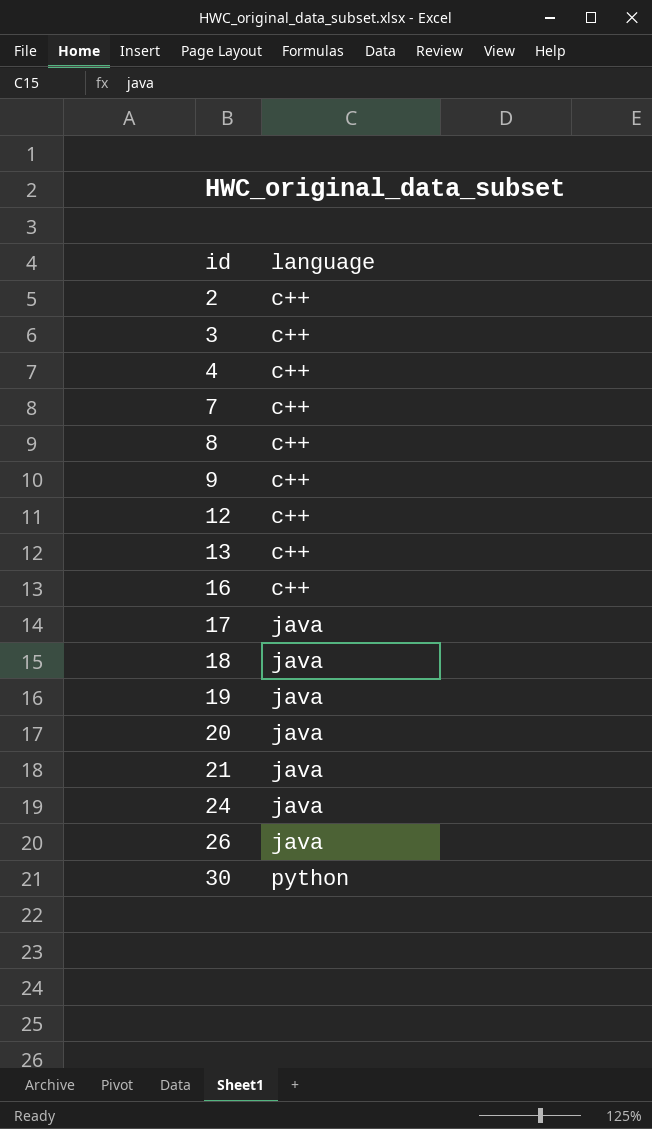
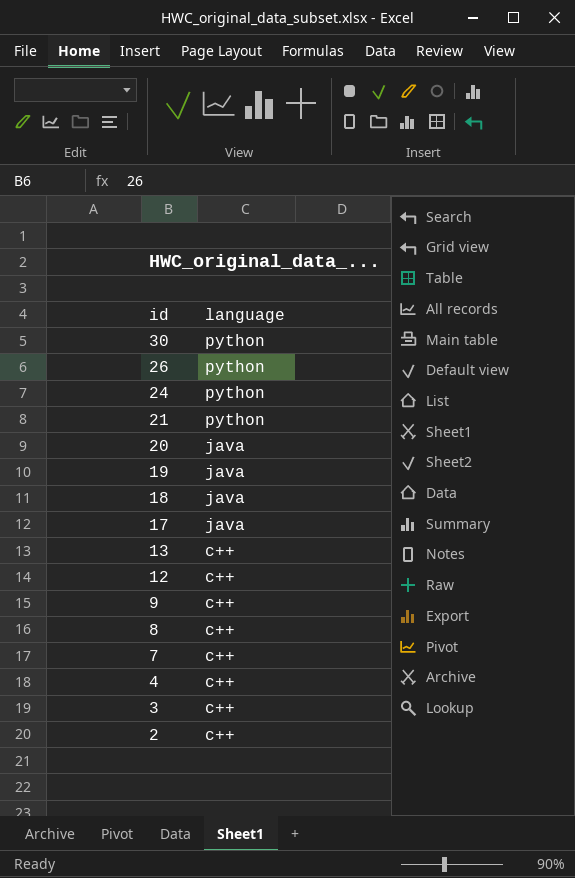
row order: id ascending -> id descending
row 16: c++ -> none
26 | language: java -> python
24 | language: java -> python
21 | language: java -> python

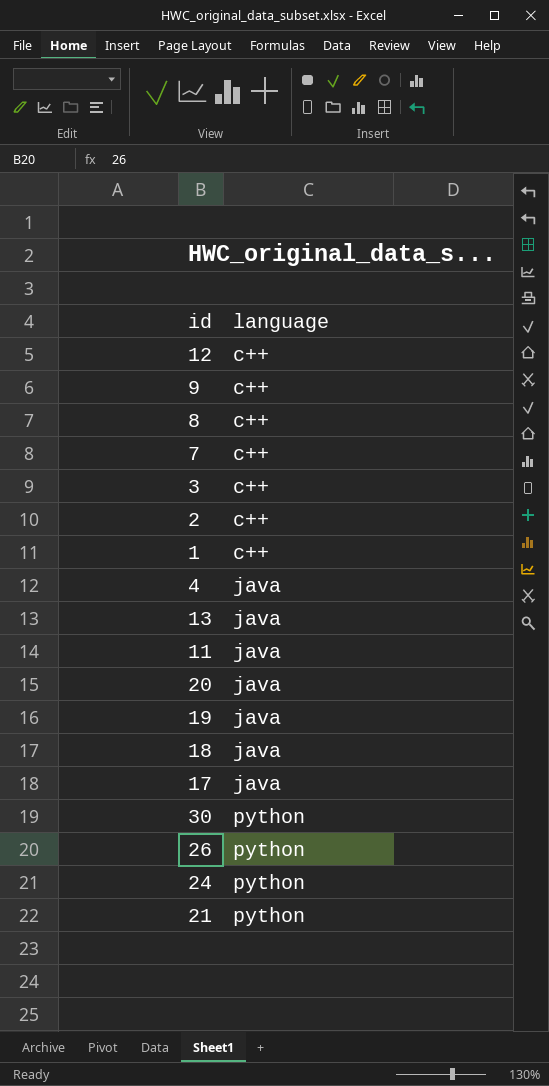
row order: id descending -> language ascending
row 1: none -> c++
4 | language: c++ -> java
13 | language: c++ -> java
row 11: none -> java

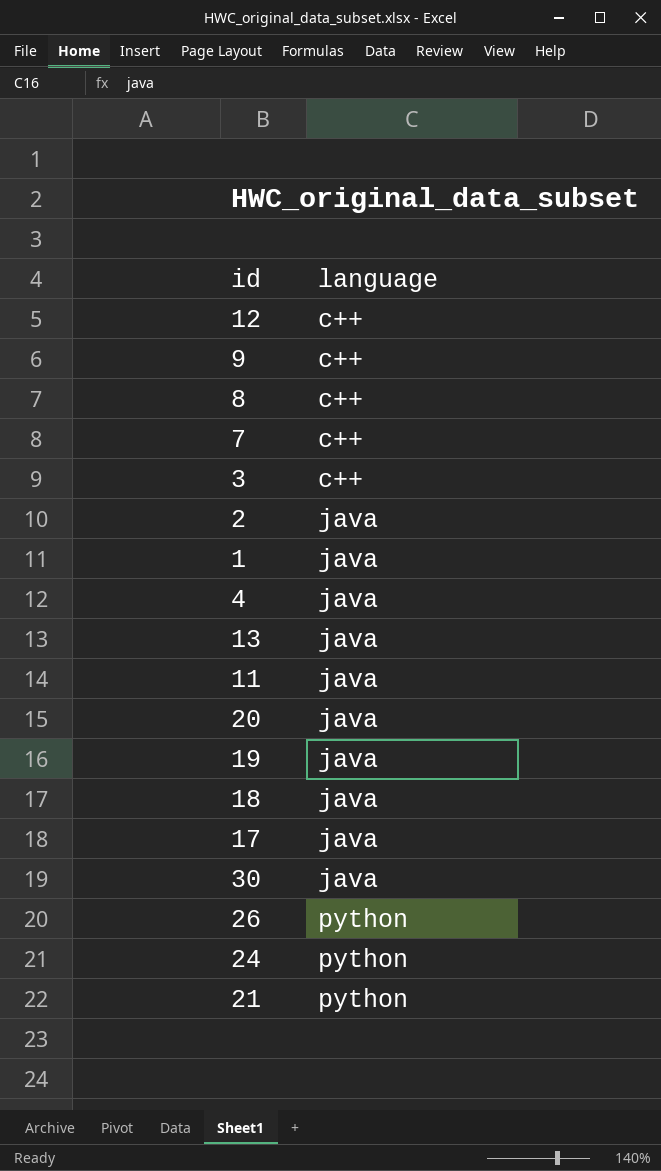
2 | language: c++ -> java
1 | language: c++ -> java
30 | language: python -> java

